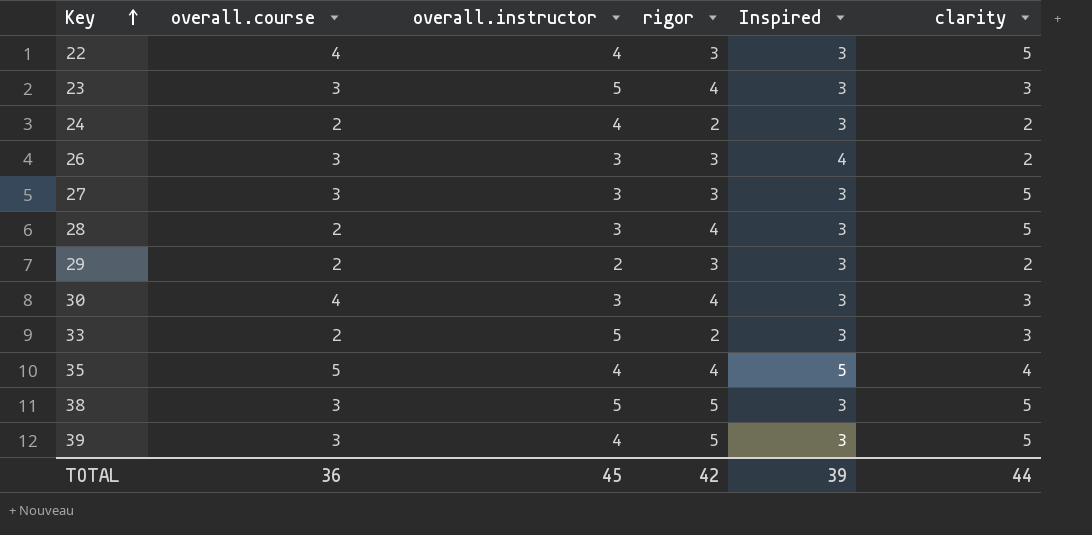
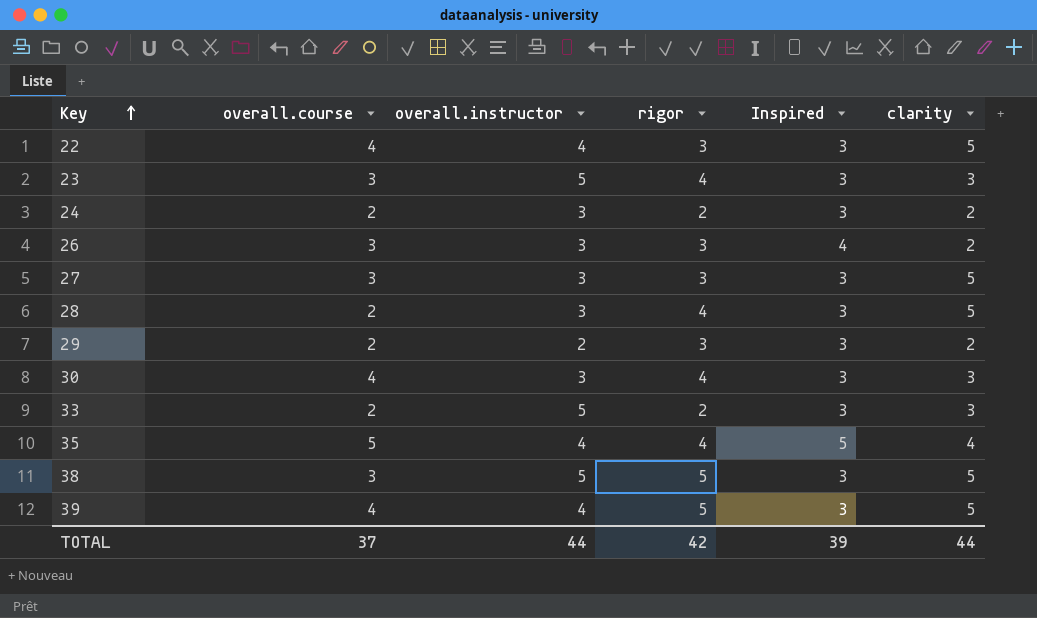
24 | overall.instructor: 4 -> 3
39 | overall.course: 3 -> 4
TOTAL | overall.course: 36 -> 37
TOTAL | overall.instructor: 45 -> 44

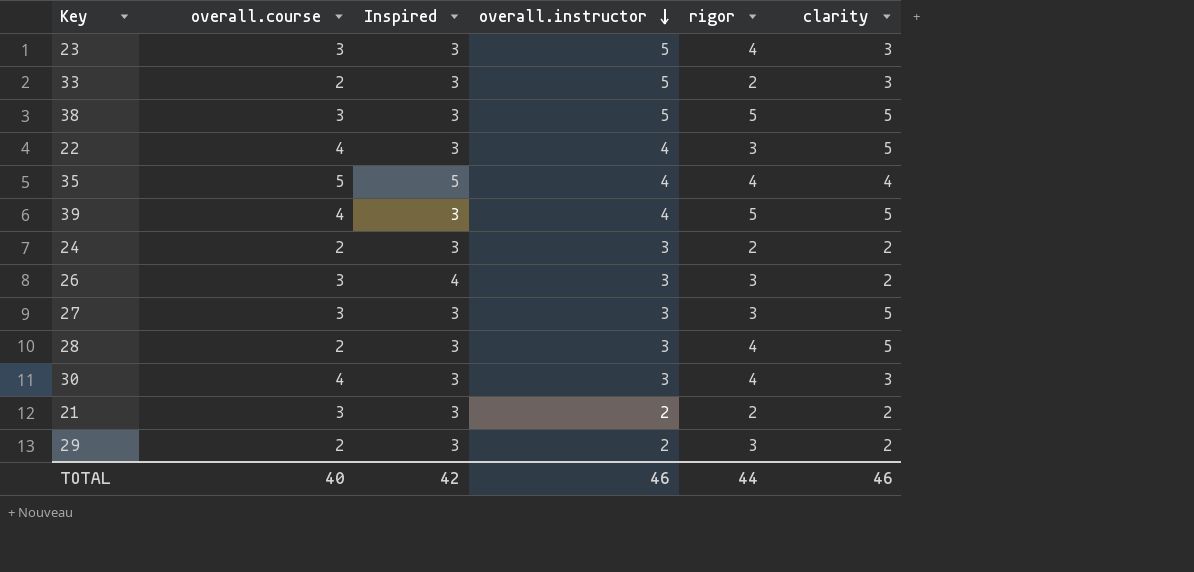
row order: Key ascending -> overall.instructor descending
column Inspired | position: 5 -> 3
row 21: none -> 3 | 3 | 2 | 2 | 2
TOTAL | overall.course: 37 -> 40
TOTAL | Inspired: 39 -> 42
TOTAL | overall.instructor: 44 -> 46
TOTAL | rigor: 42 -> 44
TOTAL | clarity: 44 -> 46

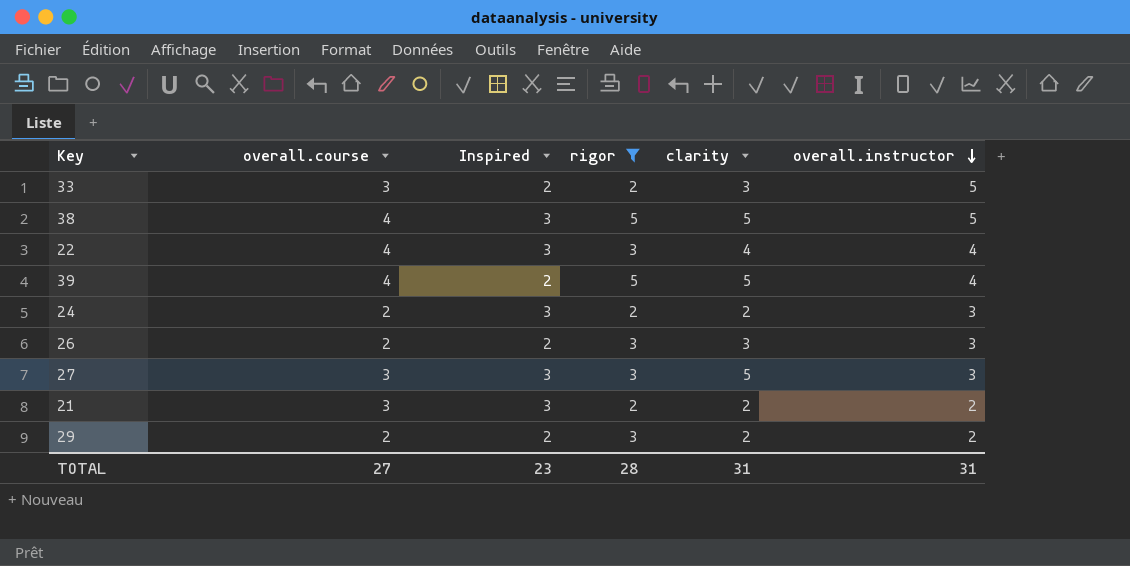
filter: none -> rigor != 4
column overall.instructor | position: 4 -> 6
33 | overall.course: 2 -> 3
33 | Inspired: 3 -> 2
38 | overall.course: 3 -> 4
22 | clarity: 5 -> 4
39 | Inspired: 3 -> 2
26 | overall.course: 3 -> 2
26 | Inspired: 4 -> 2
26 | clarity: 2 -> 3
29 | Inspired: 3 -> 2
TOTAL | overall.course: 40 -> 27
TOTAL | Inspired: 42 -> 23
TOTAL | rigor: 44 -> 28
TOTAL | clarity: 46 -> 31
TOTAL | overall.instructor: 46 -> 31

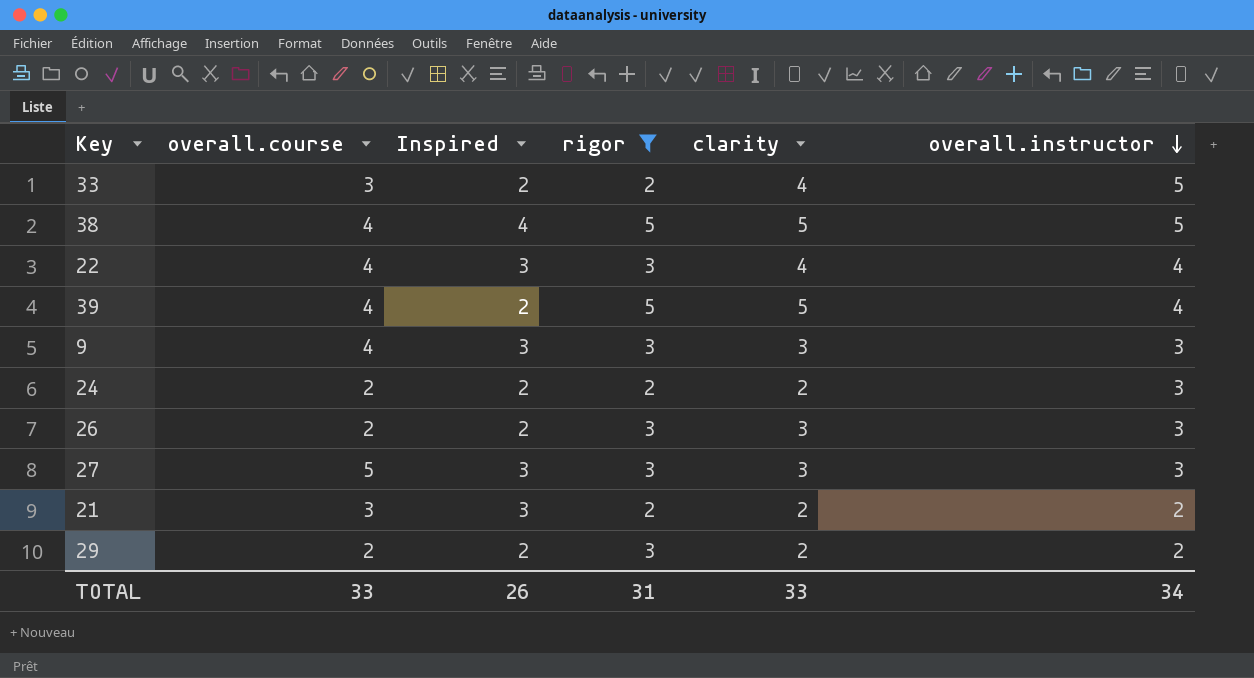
33 | clarity: 3 -> 4
38 | Inspired: 3 -> 4
row 9: none -> 4 | 3 | 3 | 3 | 3
24 | Inspired: 3 -> 2
27 | overall.course: 3 -> 5
27 | clarity: 5 -> 3
TOTAL | overall.course: 27 -> 33
TOTAL | Inspired: 23 -> 26
TOTAL | rigor: 28 -> 31
TOTAL | clarity: 31 -> 33
TOTAL | overall.instructor: 31 -> 34

